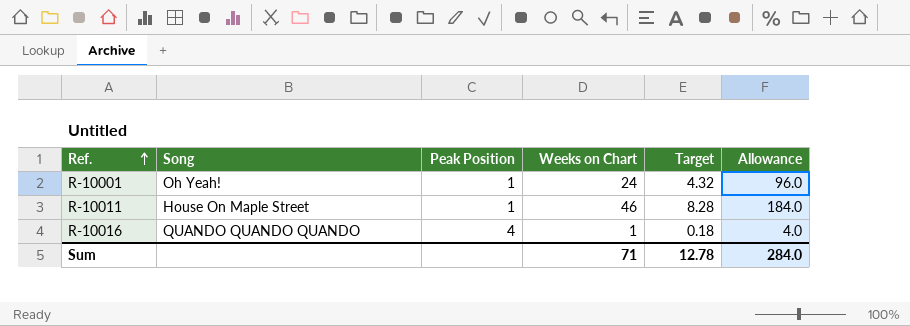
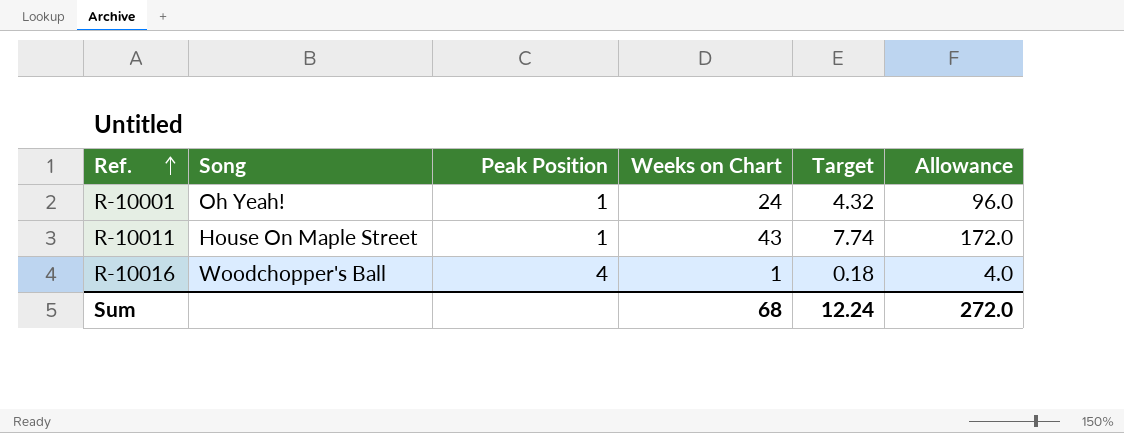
R-10011 | Weeks on Chart: 46 -> 43
R-10011 | Target: 8.28 -> 7.74
R-10011 | Allowance: 184.0 -> 172.0
R-10016 | Song: QUANDO QUANDO QUANDO -> Woodchopper's Ball
Sum | Weeks on Chart: 71 -> 68
Sum | Target: 12.78 -> 12.24
Sum | Allowance: 284.0 -> 272.0

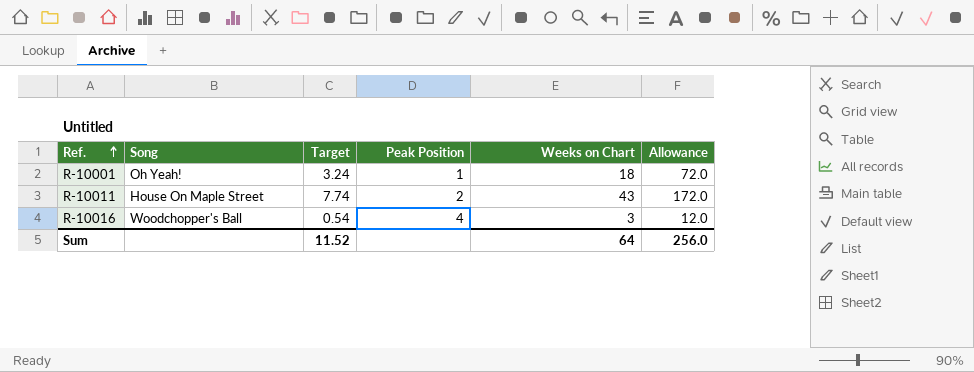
column Target | position: 5 -> 3
R-10001 | Target: 4.32 -> 3.24
R-10001 | Weeks on Chart: 24 -> 18
R-10001 | Allowance: 96.0 -> 72.0
R-10011 | Peak Position: 1 -> 2
R-10016 | Target: 0.18 -> 0.54
R-10016 | Weeks on Chart: 1 -> 3
R-10016 | Allowance: 4.0 -> 12.0
Sum | Target: 12.24 -> 11.52
Sum | Weeks on Chart: 68 -> 64
Sum | Allowance: 272.0 -> 256.0

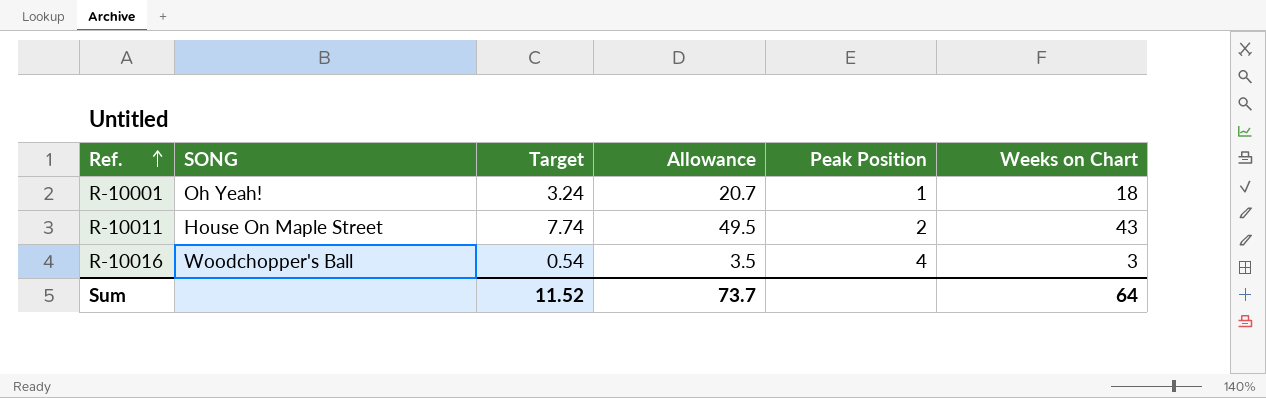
column name: Song -> SONG
column Allowance | formula: [Weeks on Chart] * 4 -> [Weeks on Chart] * 1.15
column Allowance | position: 6 -> 4
Sum | Allowance: 256.0 -> 73.7

